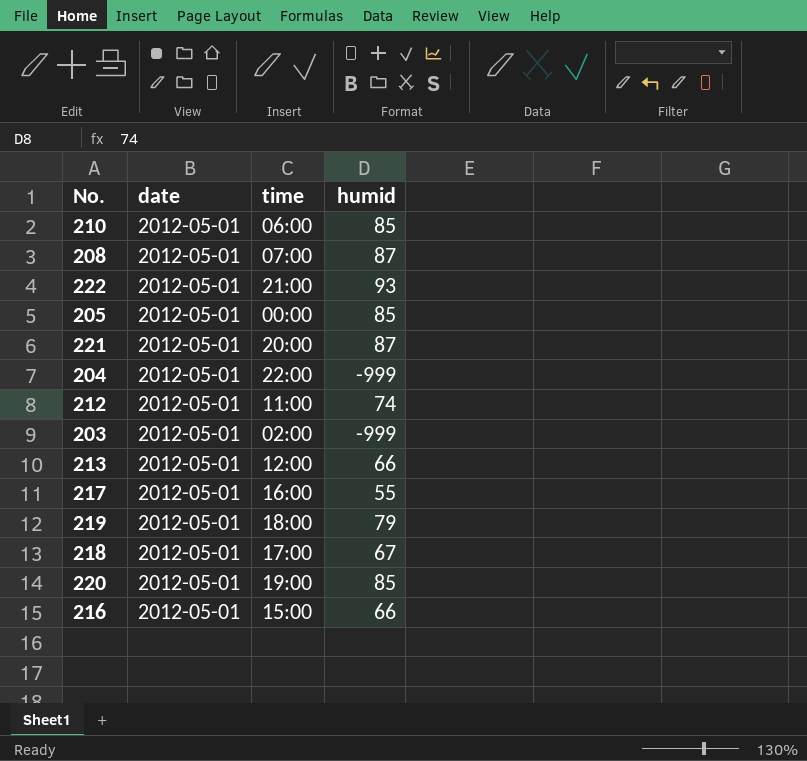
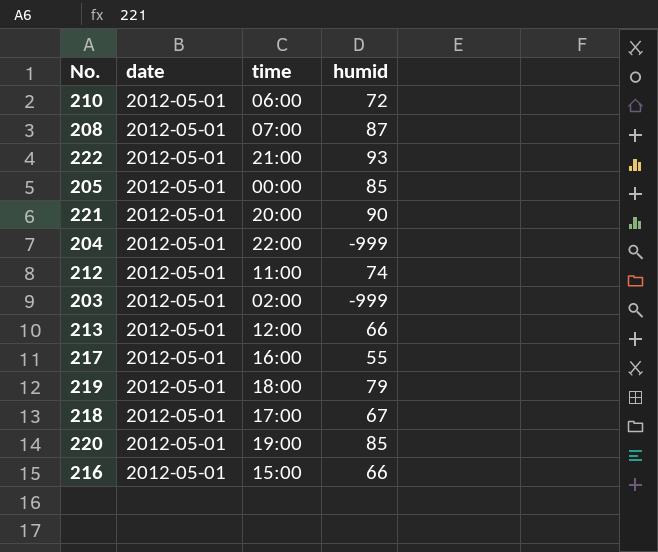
210 | humid: 85 -> 72
221 | humid: 87 -> 90

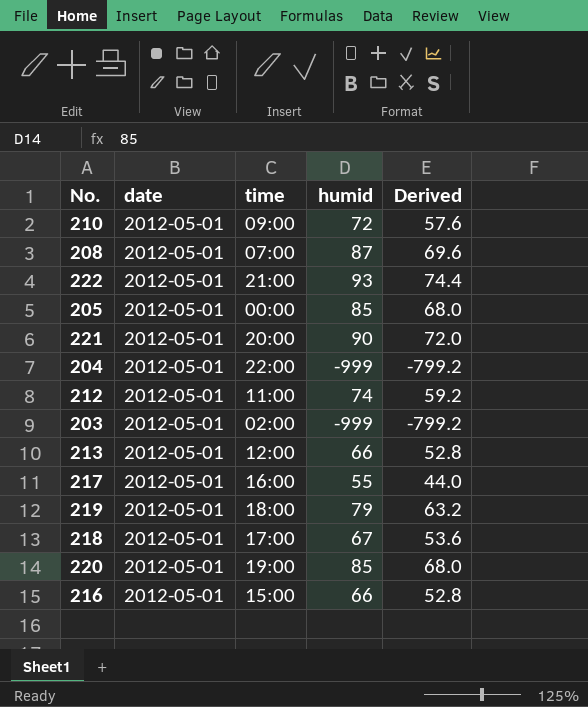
column Derived | formula: none -> [humid] * 0.8
210 | time: 06:00 -> 09:00

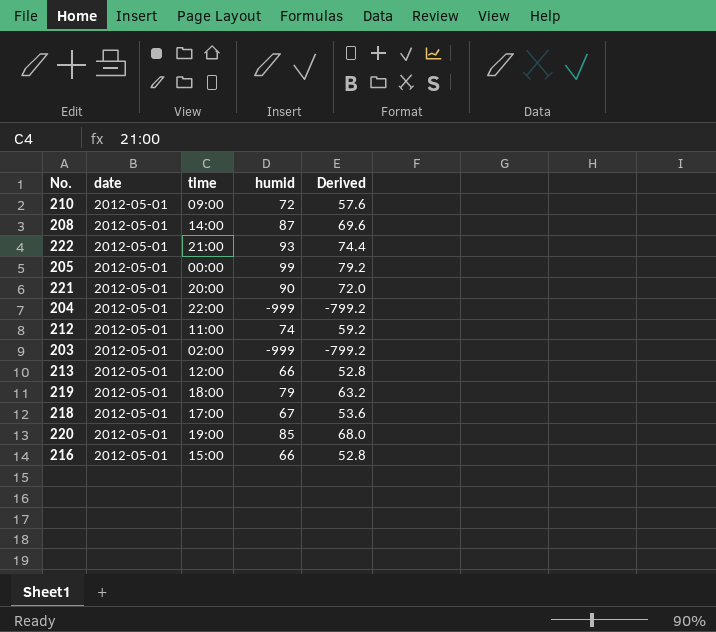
row 217: 2012-05-01 | 16:00 | 55 | 44.0 -> none
208 | time: 07:00 -> 14:00
205 | humid: 85 -> 99
205 | Derived: 68.0 -> 79.2

